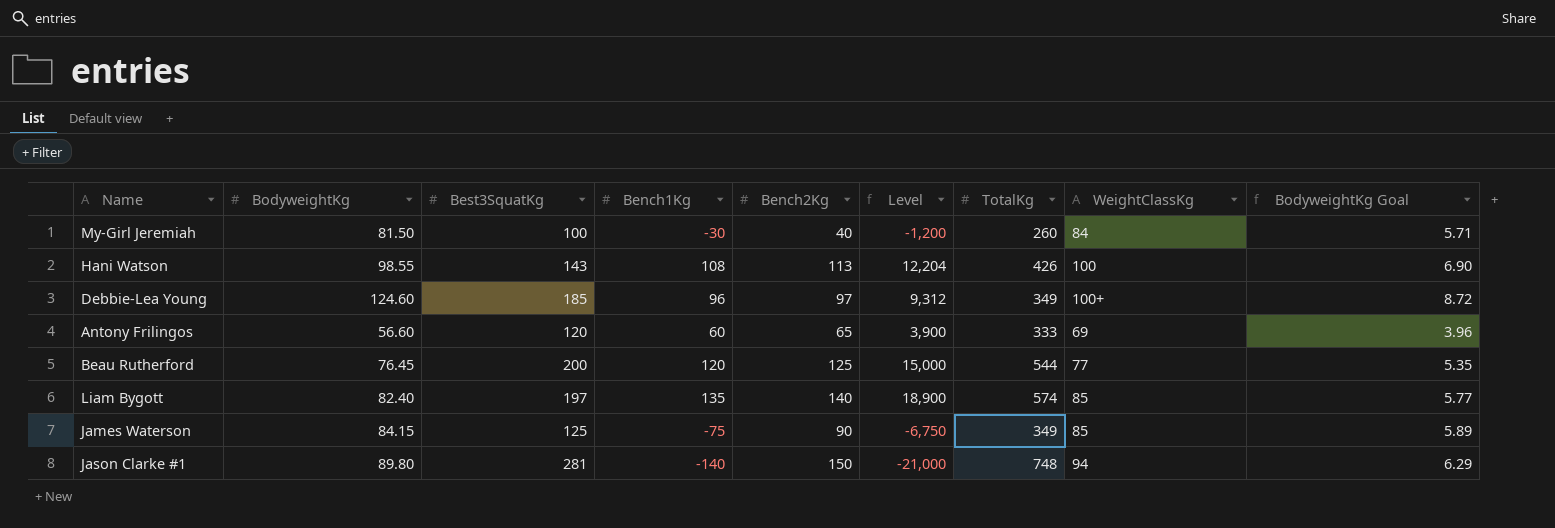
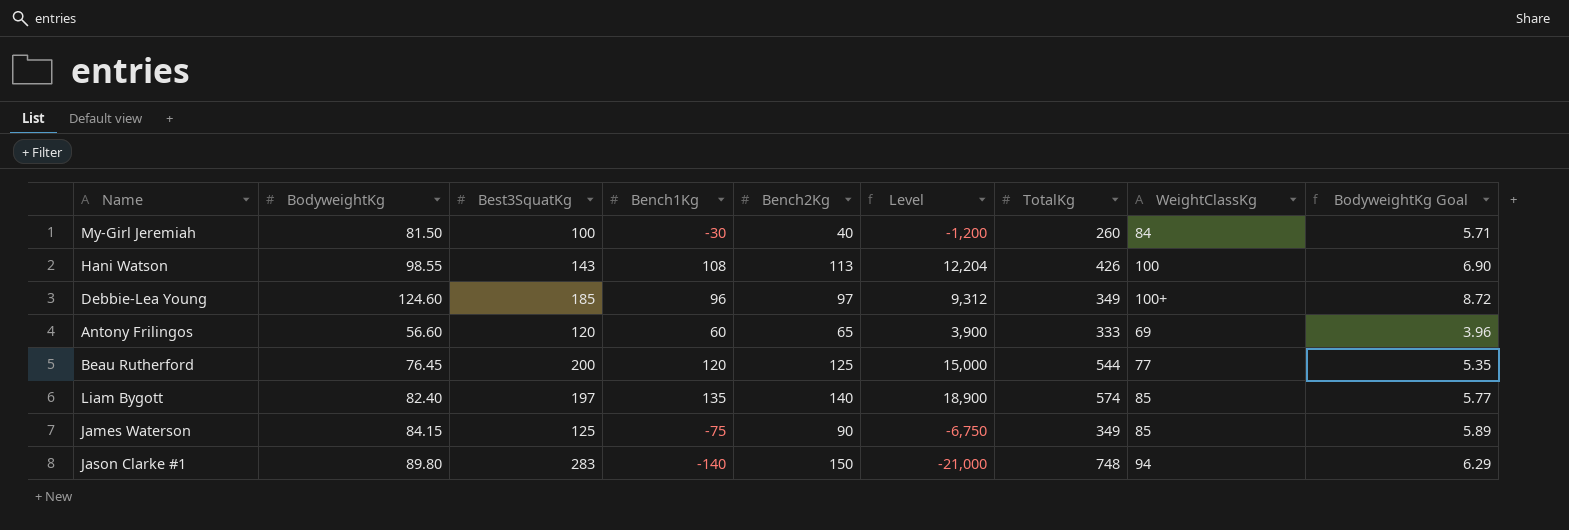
Jason Clarke #1 | Best3SquatKg: 281 -> 283

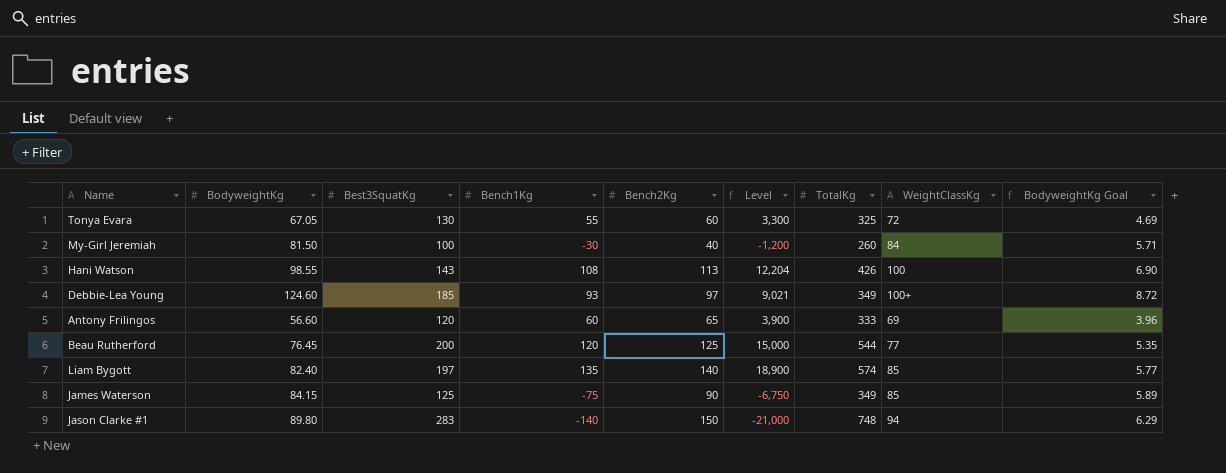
row Tonya Evara: none -> 67.05 | 130 | 55 | 60 | 3,300 | 325 | 72 | 4.69
Debbie-Lea Young | Bench1Kg: 96 -> 93
Debbie-Lea Young | Level: 9,312 -> 9,021

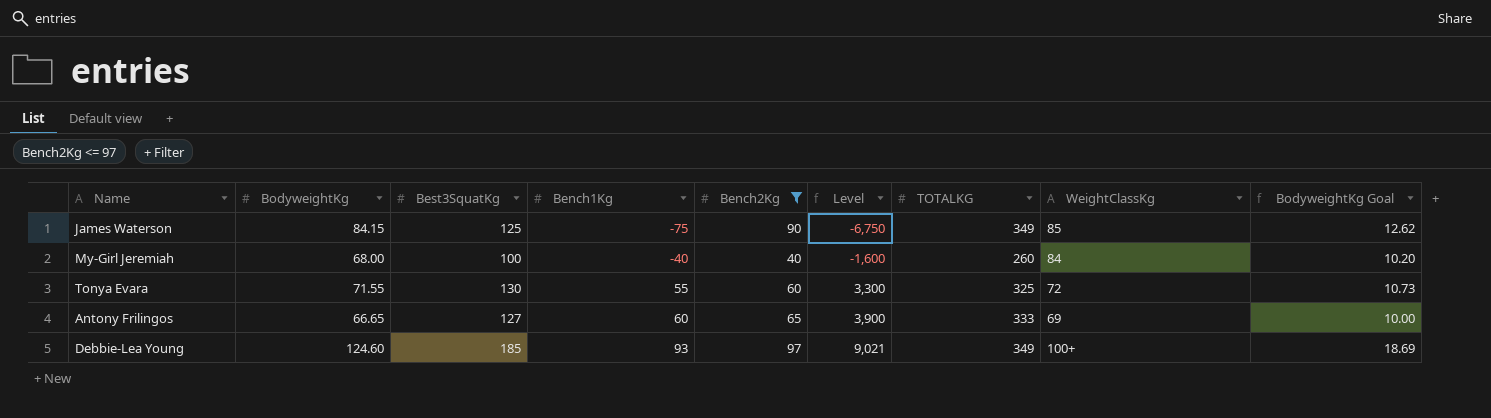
filter: none -> Bench2Kg <= 97
row order: none -> Bench1Kg ascending
column name: TotalKg -> TOTALKG
column BodyweightKg Goal | formula: [BodyweightKg] * 0.07 -> [BodyweightKg] * 0.15
My-Girl Jeremiah | BodyweightKg: 81.50 -> 68.00
My-Girl Jeremiah | Bench1Kg: -30 -> -40
My-Girl Jeremiah | Level: -1,200 -> -1,600
Tonya Evara | BodyweightKg: 67.05 -> 71.55
Antony Frilingos | BodyweightKg: 56.60 -> 66.65
Antony Frilingos | Best3SquatKg: 120 -> 127

